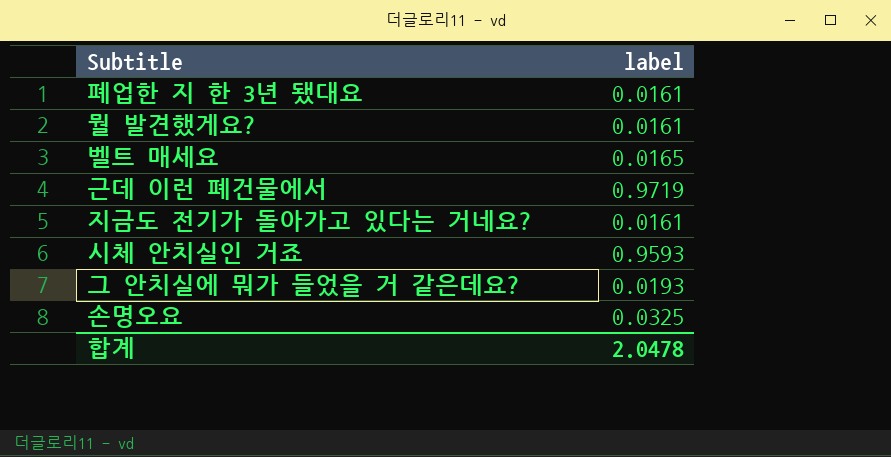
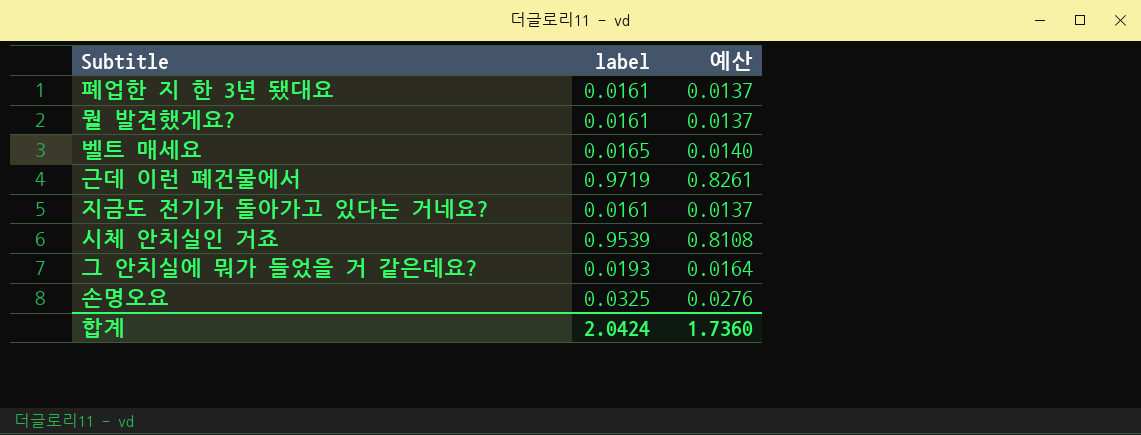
column 예산 | formula: none -> [label] * 0.85
시체 안치실인 거죠 | label: 0.9593 -> 0.9539
합계 | label: 2.0478 -> 2.0424

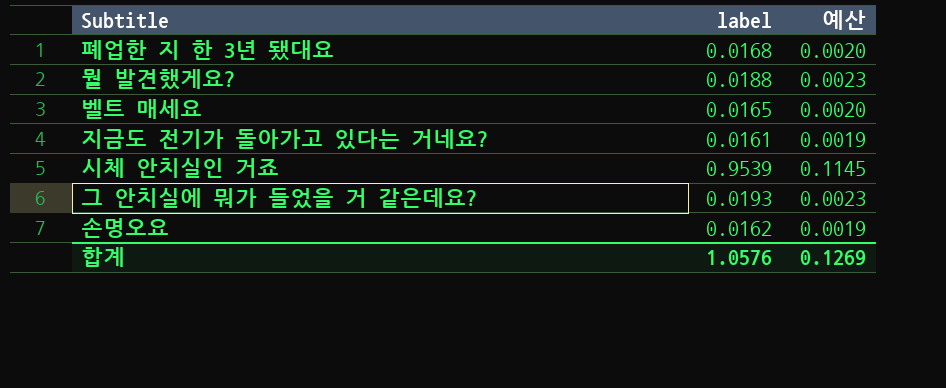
column 예산 | formula: [label] * 0.85 -> [label] * 0.12
row 근데 이런 폐건물에서: 0.9719 | 0.8261 -> none
폐업한 지 한 3년 됐대요 | label: 0.0161 -> 0.0168
뭘 발견했게요? | label: 0.0161 -> 0.0188
손명오요 | label: 0.0325 -> 0.0162
합계 | label: 2.0424 -> 1.0576
합계 | 예산: 1.7360 -> 0.1269

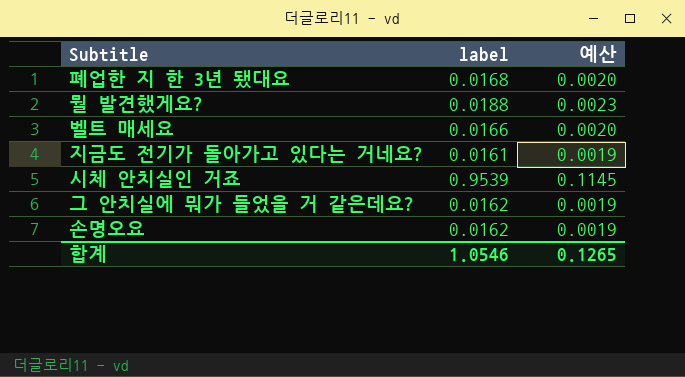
벨트 매세요 | label: 0.0165 -> 0.0166
그 안치실에 뭐가 들었을 거 같은데요? | label: 0.0193 -> 0.0162
그 안치실에 뭐가 들었을 거 같은데요? | 예산: 0.0023 -> 0.0019
합계 | label: 1.0576 -> 1.0546
합계 | 예산: 0.1269 -> 0.1265

